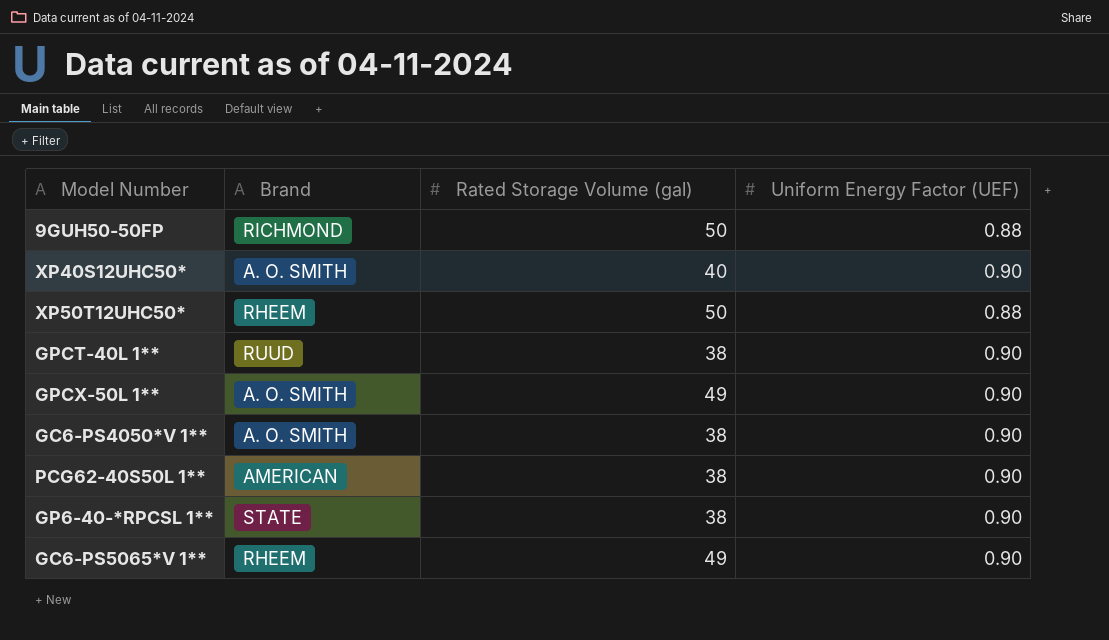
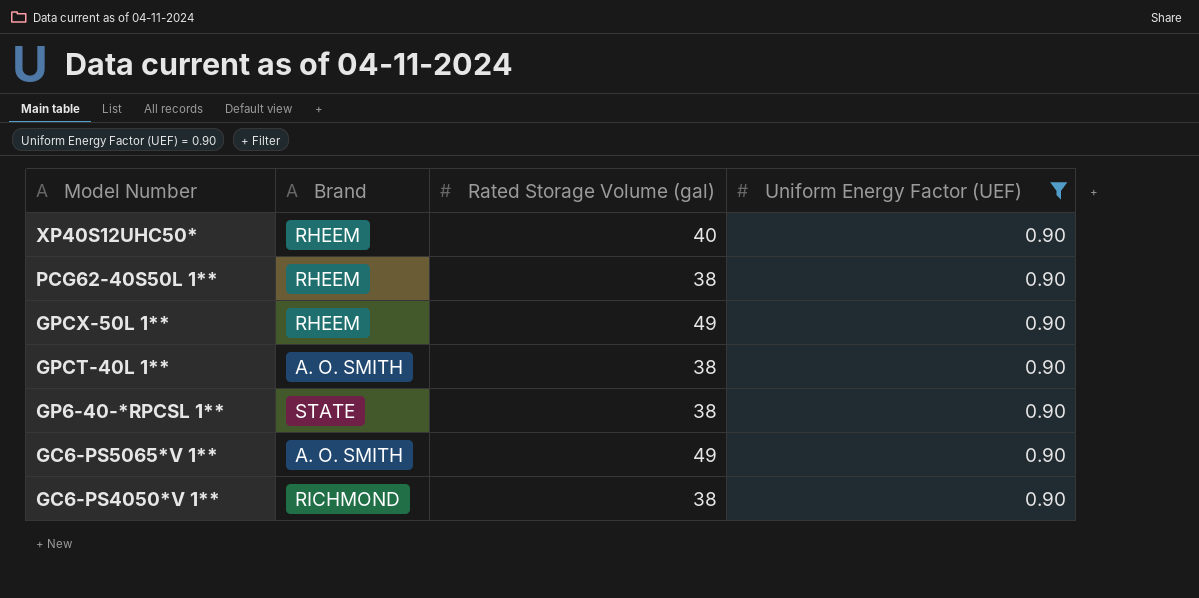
filter: none -> Uniform Energy Factor (UEF) = 0.90
row order: none -> Model Number descending
XP40S12UHC50* | Brand: A. O. SMITH -> RHEEM
PCG62-40S50L 1** | Brand: AMERICAN -> RHEEM
GPCX-50L 1** | Brand: A. O. SMITH -> RHEEM
GPCT-40L 1** | Brand: RUUD -> A. O. SMITH
GC6-PS5065*V 1** | Brand: RHEEM -> A. O. SMITH
GC6-PS4050*V 1** | Brand: A. O. SMITH -> RICHMOND

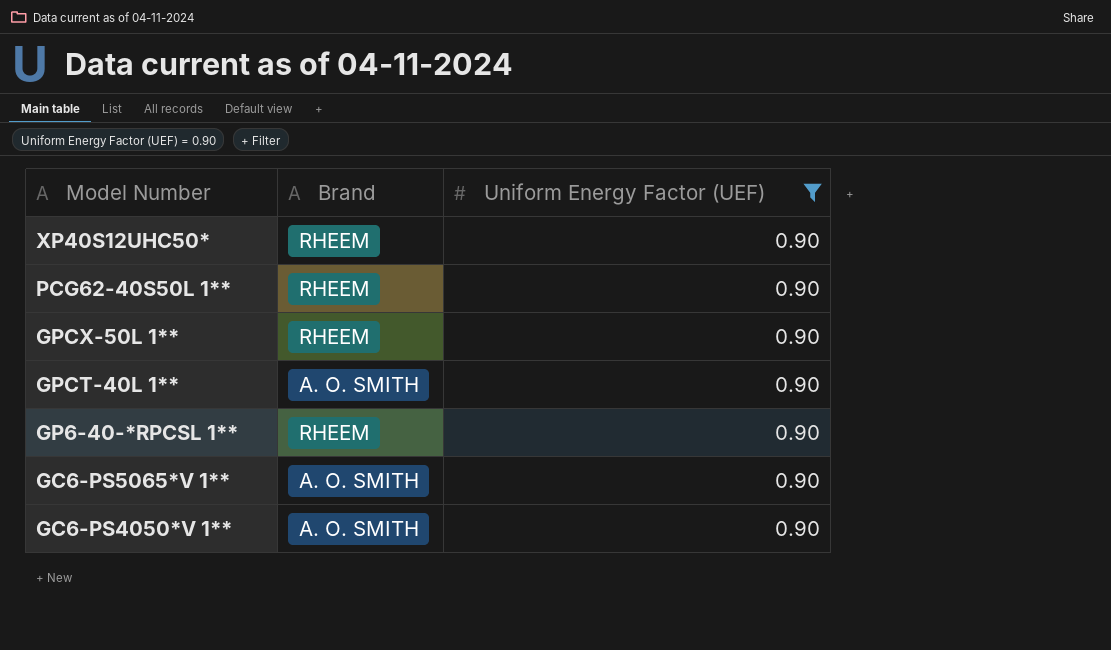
column Rated Storage Volume (gal) | position: 3 -> none
GP6-40-*RPCSL 1** | Brand: STATE -> RHEEM
GC6-PS4050*V 1** | Brand: RICHMOND -> A. O. SMITH

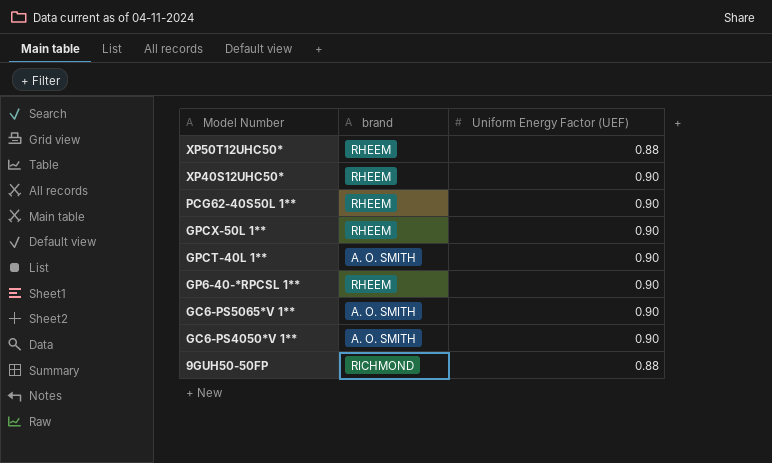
filter: Uniform Energy Factor (UEF) = 0.90 -> none
column name: Brand -> brand

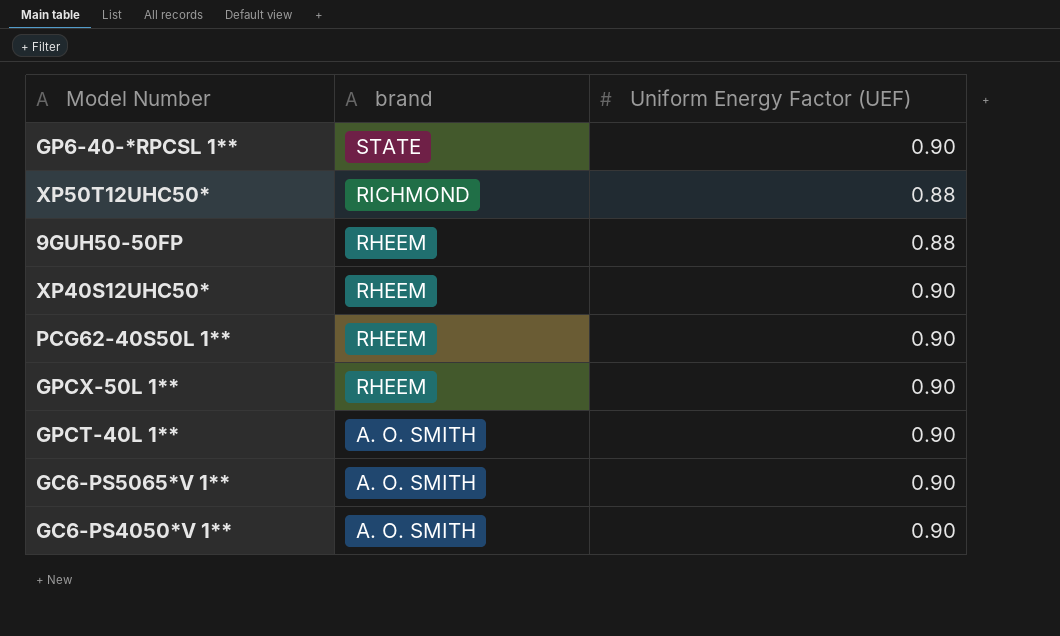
row order: Model Number descending -> brand descending
GP6-40-*RPCSL 1** | brand: RHEEM -> STATE
XP50T12UHC50* | brand: RHEEM -> RICHMOND
9GUH50-50FP | brand: RICHMOND -> RHEEM

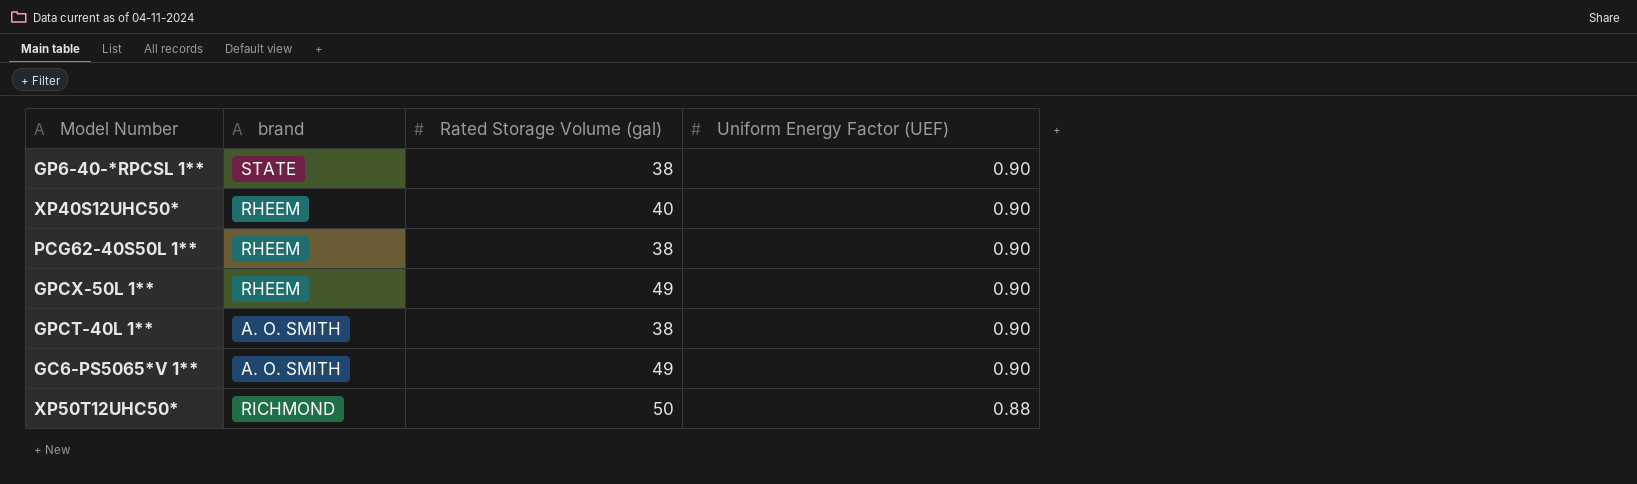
row order: brand descending -> Uniform Energy Factor (UEF) descending
column Rated Storage Volume (gal) | position: none -> 3
row 9GUH50-50FP: RHEEM | 0.88 -> none
row GC6-PS4050*V 1**: A. O. SMITH | 0.90 -> none

